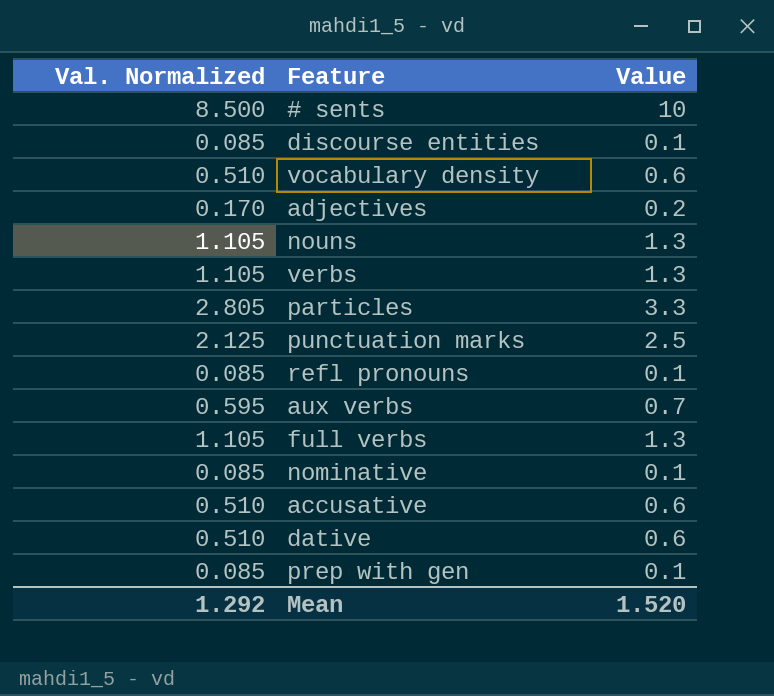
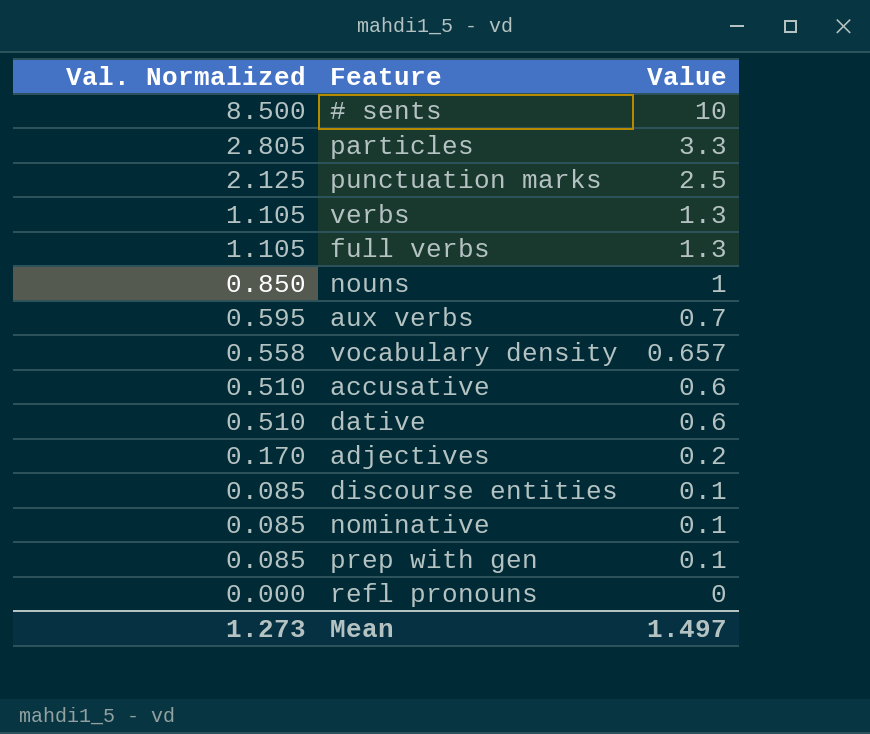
row order: none -> Val. Normalized descending
nouns | Val. Normalized: 1.105 -> 0.850
nouns | Value: 1.3 -> 1
vocabulary density | Val. Normalized: 0.510 -> 0.558
vocabulary density | Value: 0.6 -> 0.657
refl pronouns | Val. Normalized: 0.085 -> 0.000
refl pronouns | Value: 0.1 -> 0
Mean | Val. Normalized: 1.292 -> 1.273
Mean | Value: 1.520 -> 1.497

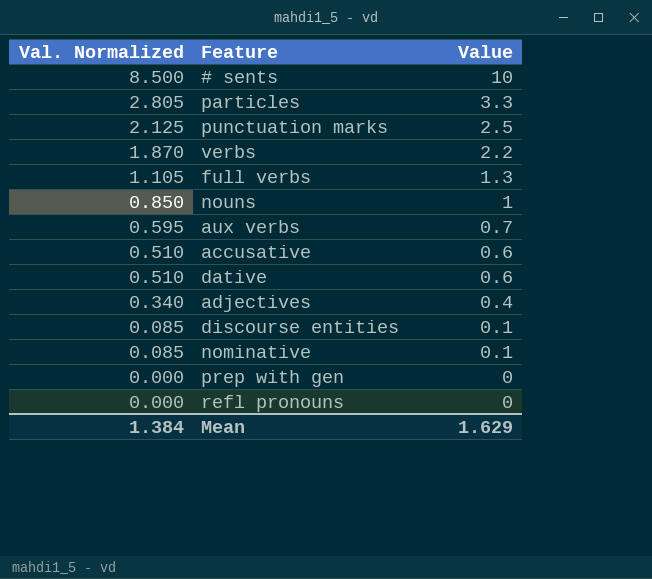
row vocabulary density: 0.558 | 0.657 -> none
verbs | Val. Normalized: 1.105 -> 1.870
verbs | Value: 1.3 -> 2.2
adjectives | Val. Normalized: 0.170 -> 0.340
adjectives | Value: 0.2 -> 0.4
prep with gen | Val. Normalized: 0.085 -> 0.000
prep with gen | Value: 0.1 -> 0
Mean | Val. Normalized: 1.273 -> 1.384
Mean | Value: 1.497 -> 1.629

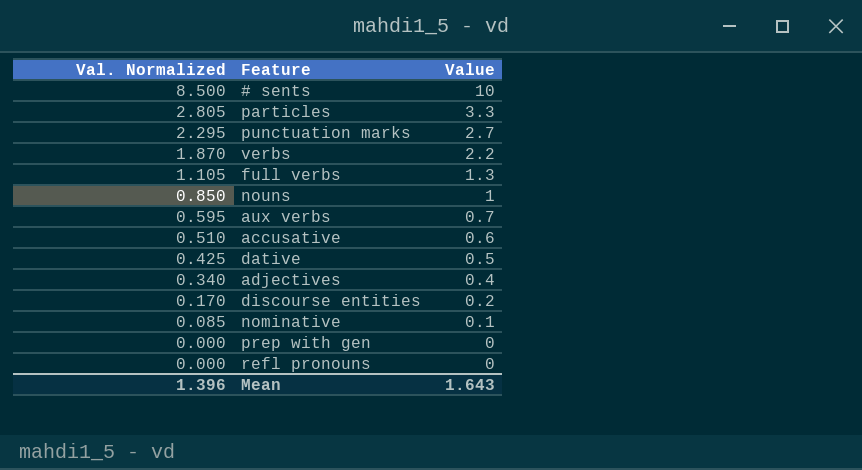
punctuation marks | Val. Normalized: 2.125 -> 2.295
punctuation marks | Value: 2.5 -> 2.7
dative | Val. Normalized: 0.510 -> 0.425
dative | Value: 0.6 -> 0.5
discourse entities | Val. Normalized: 0.085 -> 0.170
discourse entities | Value: 0.1 -> 0.2
Mean | Val. Normalized: 1.384 -> 1.396
Mean | Value: 1.629 -> 1.643

